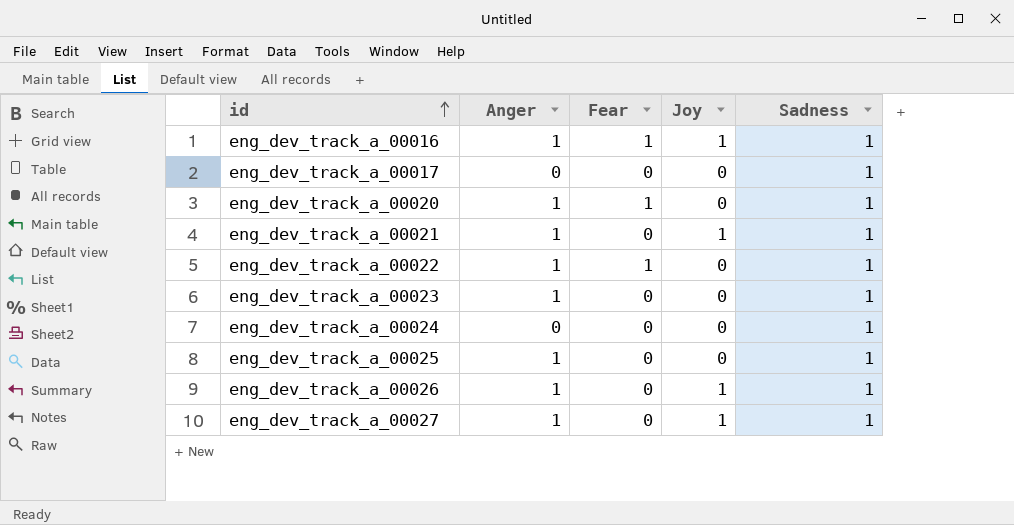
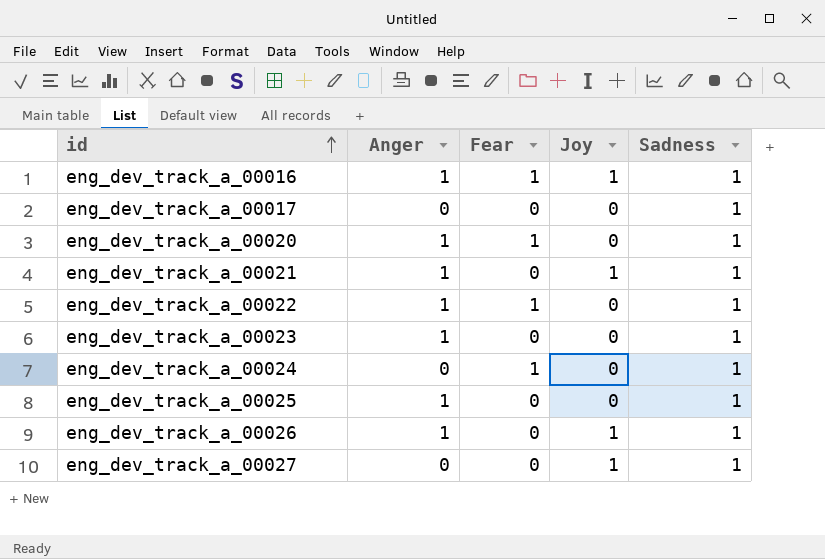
eng_dev_track_a_00024 | Fear: 0 -> 1
eng_dev_track_a_00027 | Anger: 1 -> 0

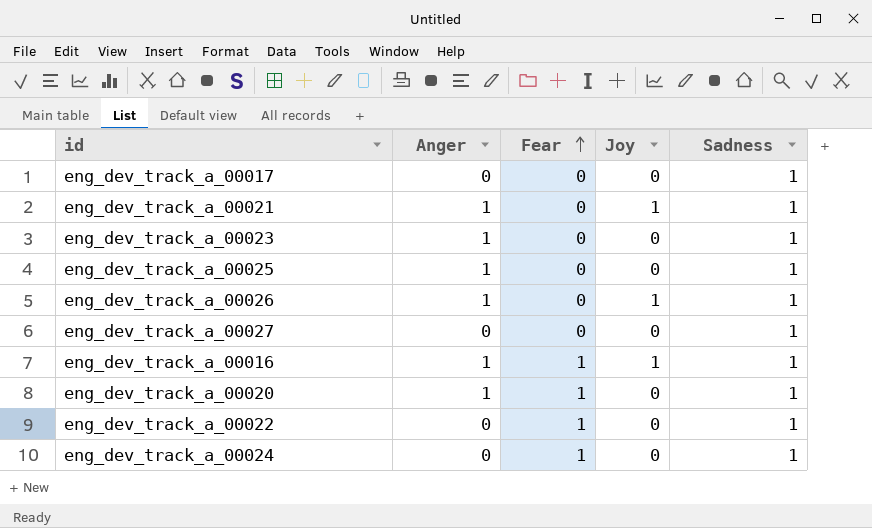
row order: id ascending -> Fear ascending
eng_dev_track_a_00027 | Joy: 1 -> 0
eng_dev_track_a_00022 | Anger: 1 -> 0

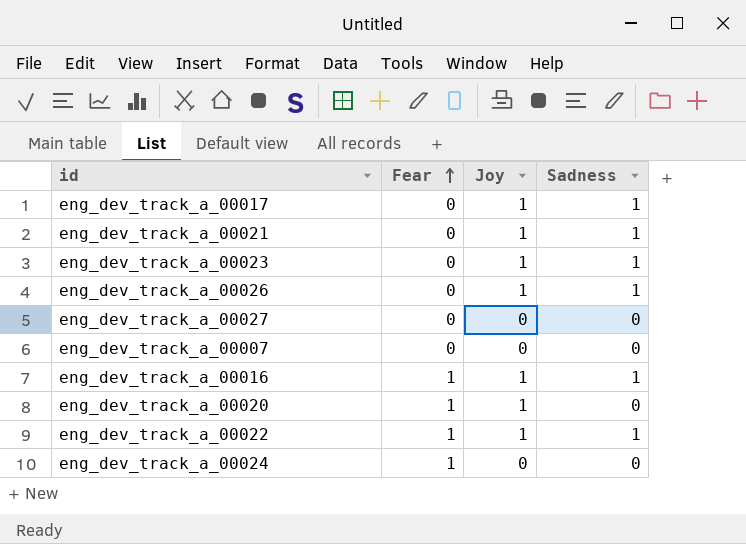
column Anger | position: 2 -> none
row eng_dev_track_a_00025: 1 | 0 | 0 | 1 -> none
eng_dev_track_a_00017 | Joy: 0 -> 1
eng_dev_track_a_00023 | Joy: 0 -> 1
eng_dev_track_a_00027 | Sadness: 1 -> 0
row eng_dev_track_a_00007: none -> 0 | 0 | 0
eng_dev_track_a_00020 | Joy: 0 -> 1
eng_dev_track_a_00020 | Sadness: 1 -> 0
eng_dev_track_a_00022 | Joy: 0 -> 1
eng_dev_track_a_00024 | Sadness: 1 -> 0

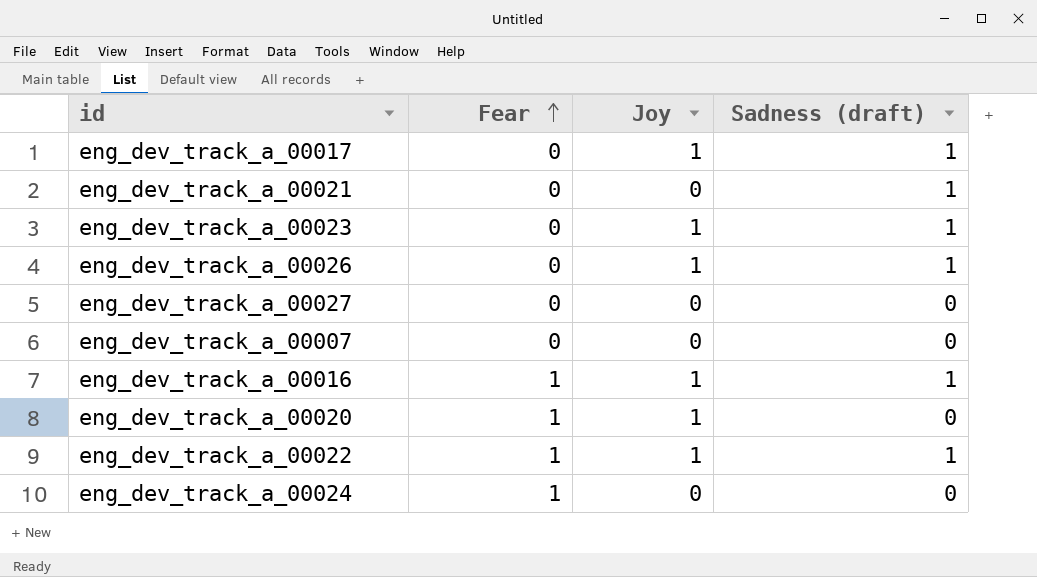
column name: Sadness -> Sadness (draft)
eng_dev_track_a_00021 | Joy: 1 -> 0

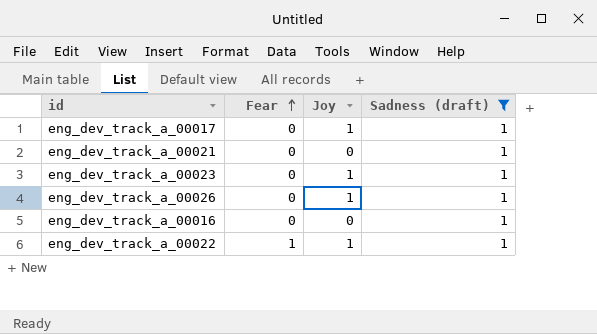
filter: none -> Sadness (draft) = 1
eng_dev_track_a_00016 | Fear: 1 -> 0
eng_dev_track_a_00016 | Joy: 1 -> 0

